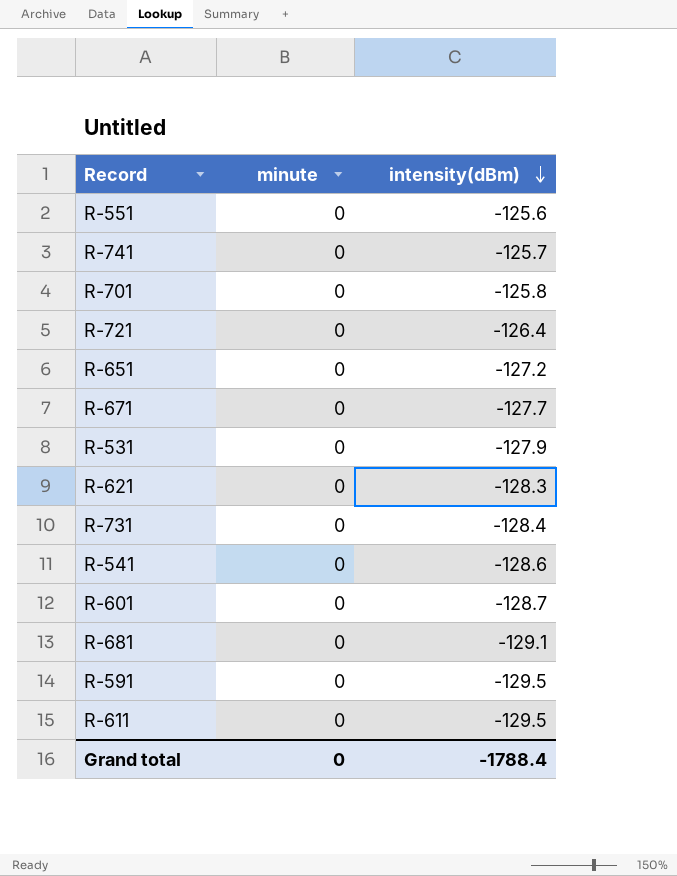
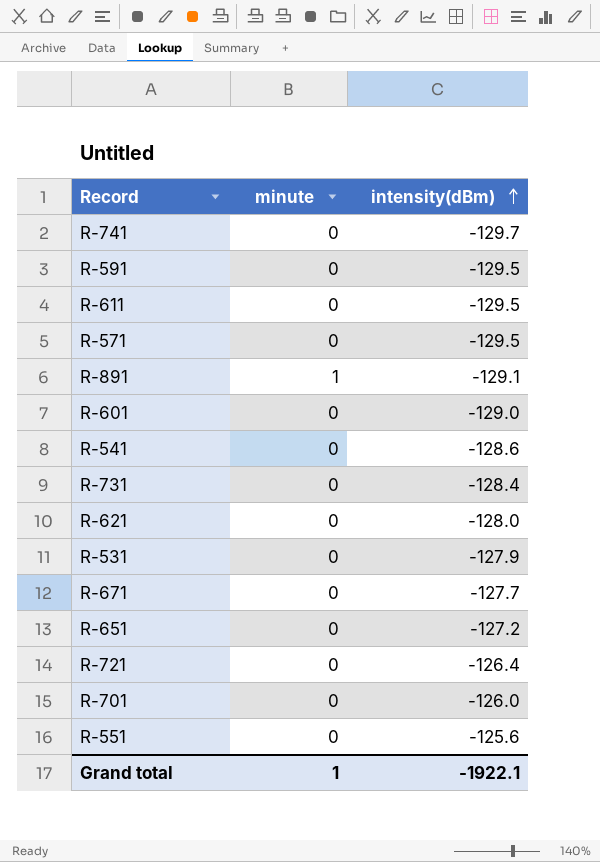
row order: intensity(dBm) descending -> intensity(dBm) ascending
row R-681: 0 | -129.1 -> none
R-741 | intensity(dBm): -125.7 -> -129.7
row R-571: none -> 0 | -129.5
row R-891: none -> 1 | -129.1
R-601 | intensity(dBm): -128.7 -> -129.0
R-621 | intensity(dBm): -128.3 -> -128.0
R-701 | intensity(dBm): -125.8 -> -126.0
Grand total | minute: 0 -> 1
Grand total | intensity(dBm): -1788.4 -> -1922.1

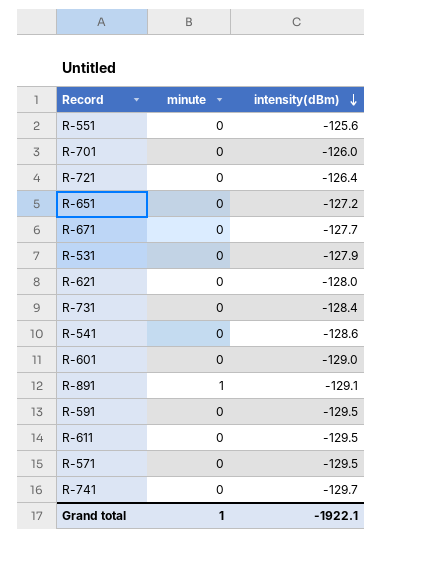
row order: intensity(dBm) ascending -> intensity(dBm) descending

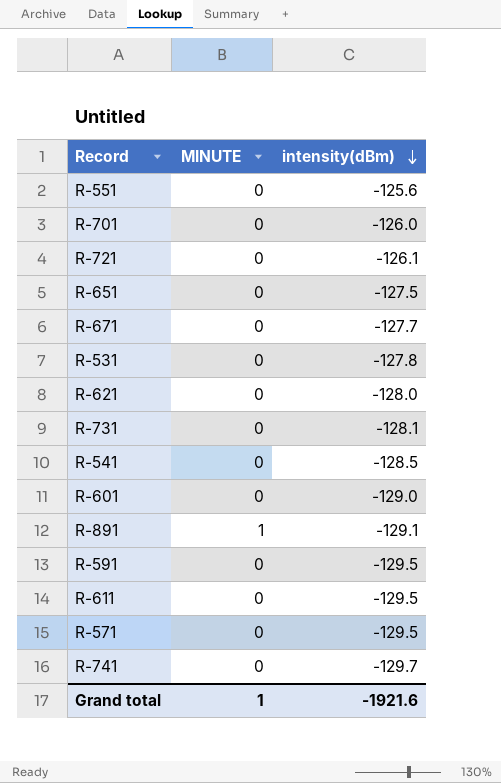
column name: minute -> MINUTE
R-721 | intensity(dBm): -126.4 -> -126.1
R-651 | intensity(dBm): -127.2 -> -127.5
R-531 | intensity(dBm): -127.9 -> -127.8
R-731 | intensity(dBm): -128.4 -> -128.1
R-541 | intensity(dBm): -128.6 -> -128.5
Grand total | intensity(dBm): -1922.1 -> -1921.6

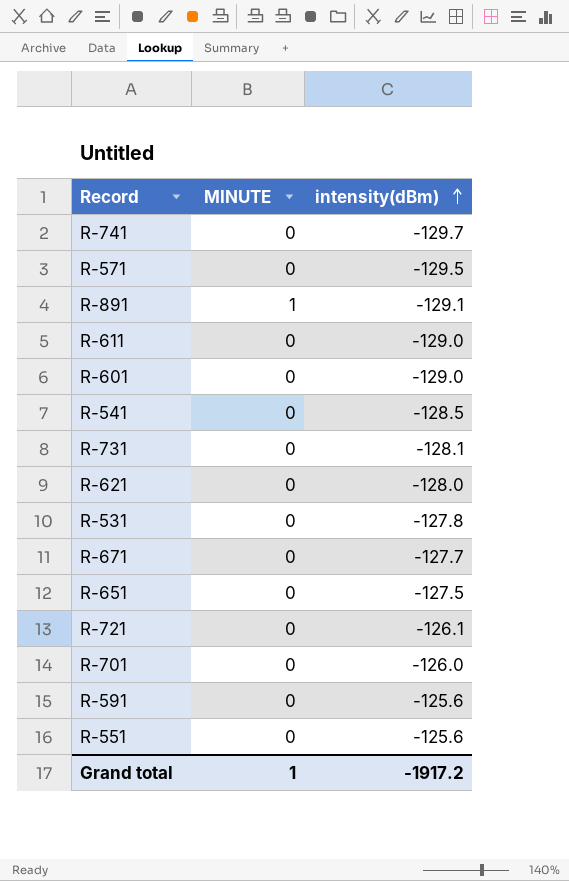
row order: intensity(dBm) descending -> intensity(dBm) ascending
R-611 | intensity(dBm): -129.5 -> -129.0
R-591 | intensity(dBm): -129.5 -> -125.6
Grand total | intensity(dBm): -1921.6 -> -1917.2

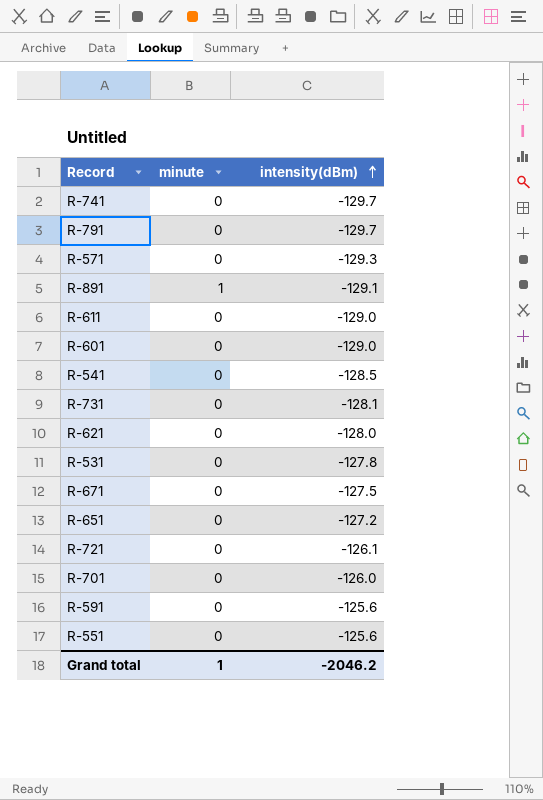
column name: MINUTE -> minute
row R-791: none -> 0 | -129.7
R-571 | intensity(dBm): -129.5 -> -129.3
R-671 | intensity(dBm): -127.7 -> -127.5
R-651 | intensity(dBm): -127.5 -> -127.2
Grand total | intensity(dBm): -1917.2 -> -2046.2

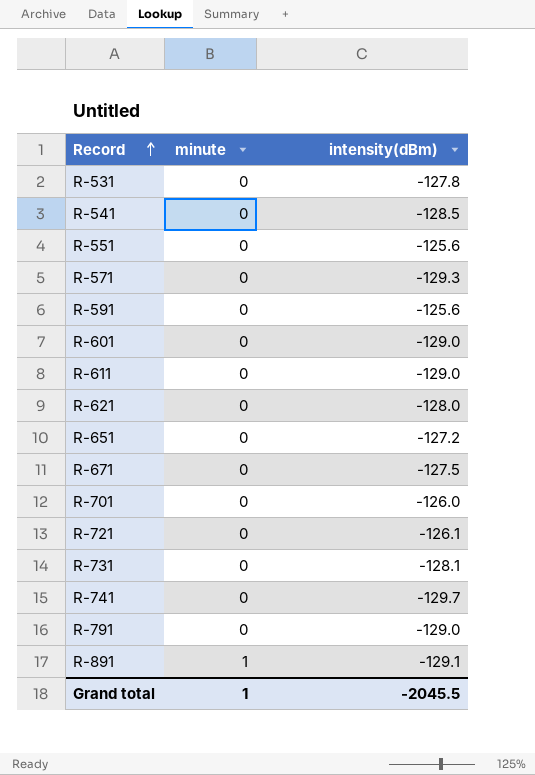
row order: intensity(dBm) ascending -> Record ascending
R-791 | intensity(dBm): -129.7 -> -129.0
Grand total | intensity(dBm): -2046.2 -> -2045.5

